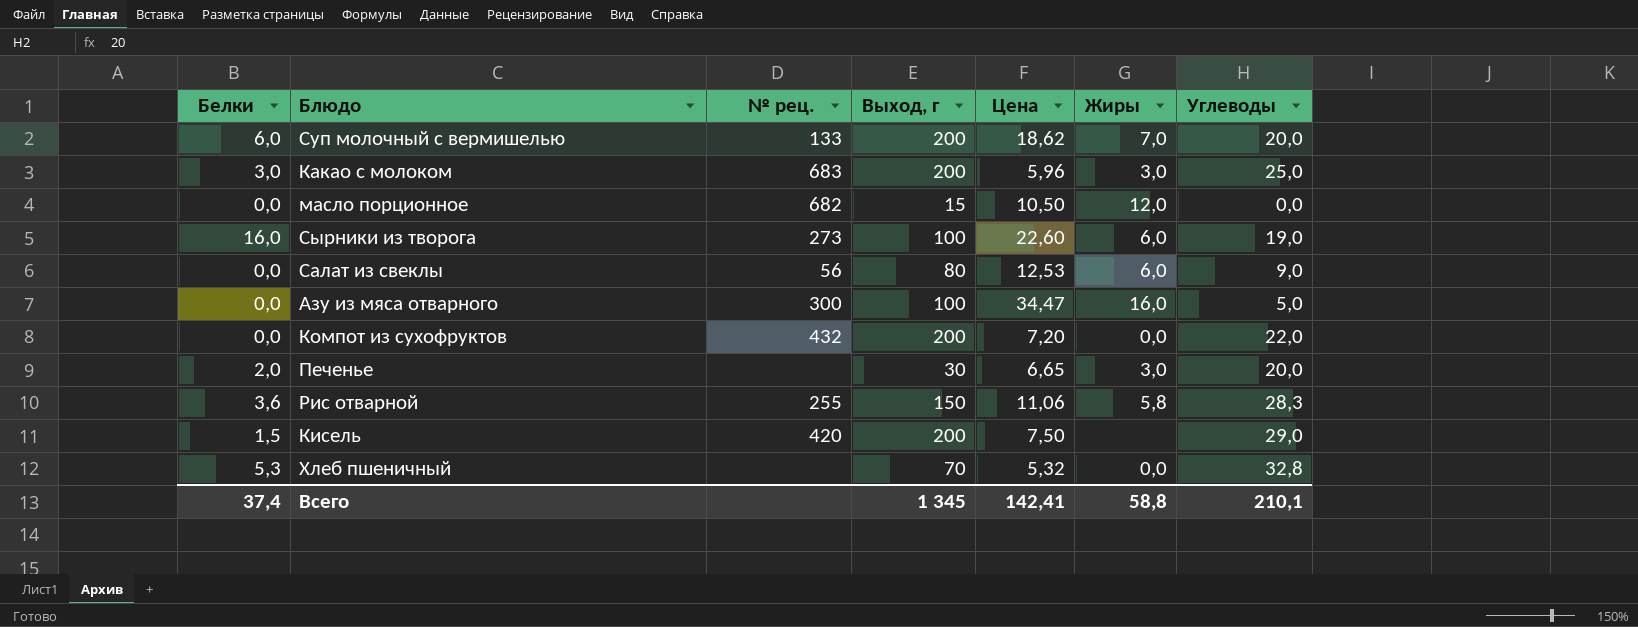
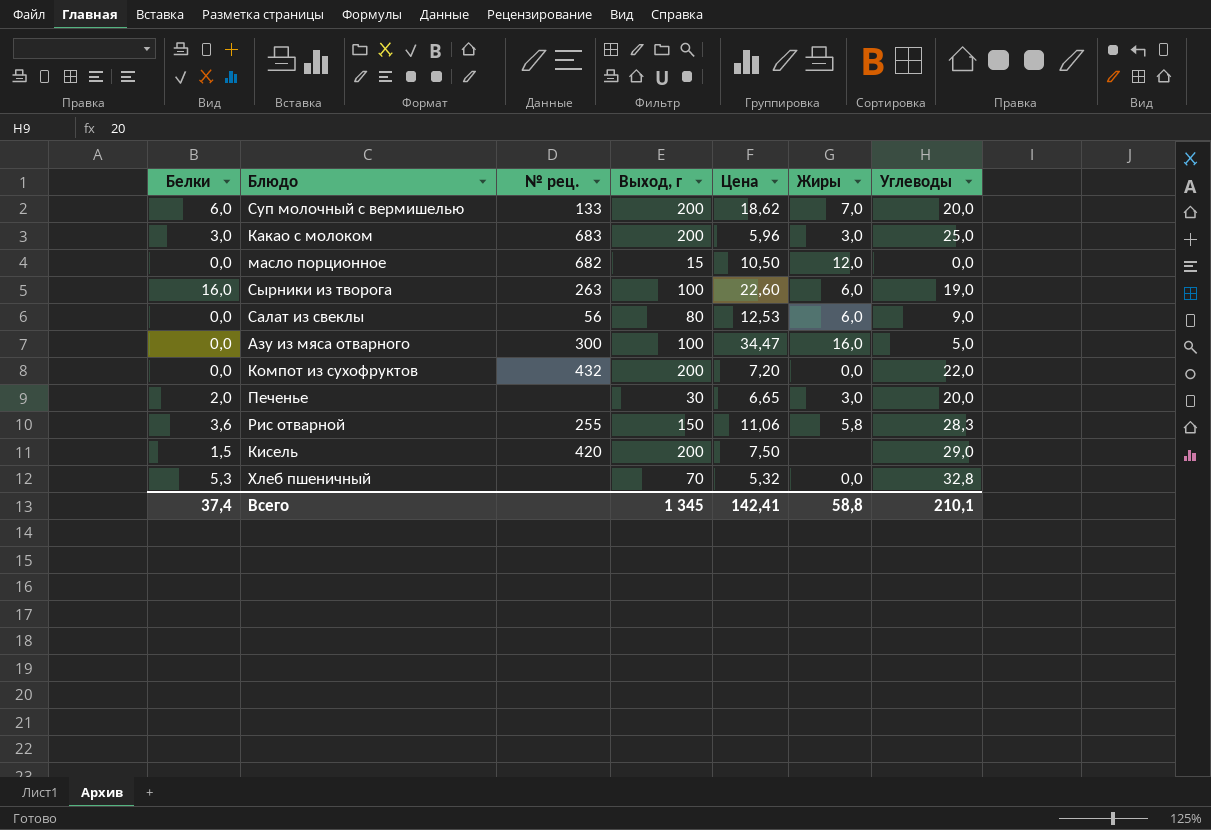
Сырники из творога | № рец.: 273 -> 263

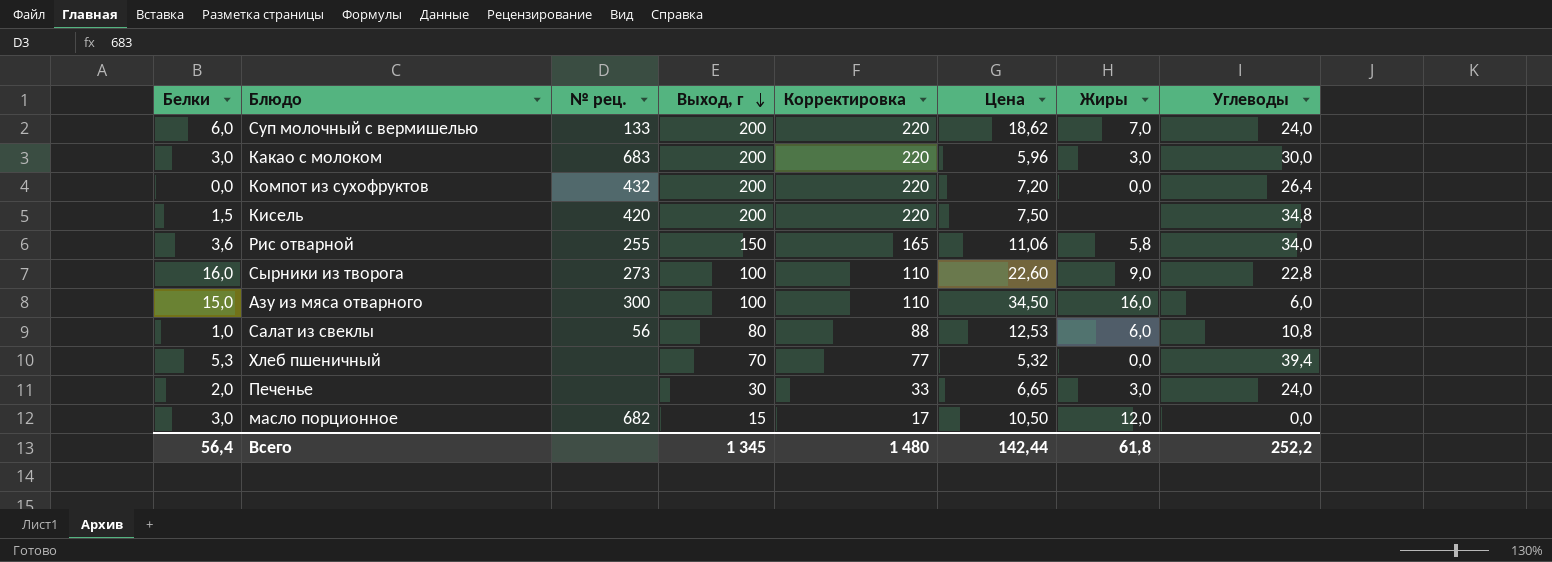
row order: none -> Выход, г descending
column Корректировка | formula: none -> [Выход, г] * 1,1
Суп молочный с вермишелью | Углеводы: 20,0 -> 24,0
Какао с молоком | Углеводы: 25,0 -> 30,0
Компот из сухофруктов | Углеводы: 22,0 -> 26,4
Кисель | Углеводы: 29,0 -> 34,8
Рис отварной | Углеводы: 28,3 -> 34,0
Сырники из творога | № рец.: 263 -> 273
Сырники из творога | Жиры: 6,0 -> 9,0
Сырники из творога | Углеводы: 19,0 -> 22,8
Азу из мяса отварного | Белки: 0,0 -> 15,0
Азу из мяса отварного | Цена: 34,47 -> 34,50
Азу из мяса отварного | Углеводы: 5,0 -> 6,0
Салат из свеклы | Белки: 0,0 -> 1,0
Салат из свеклы | Углеводы: 9,0 -> 10,8
Хлеб пшеничный | Углеводы: 32,8 -> 39,4
Печенье | Углеводы: 20,0 -> 24,0
масло порционное | Белки: 0,0 -> 3,0
Всего | Белки: 37,4 -> 56,4
Всего | Цена: 142,41 -> 142,44
Всего | Жиры: 58,8 -> 61,8
Всего | Углеводы: 210,1 -> 252,2

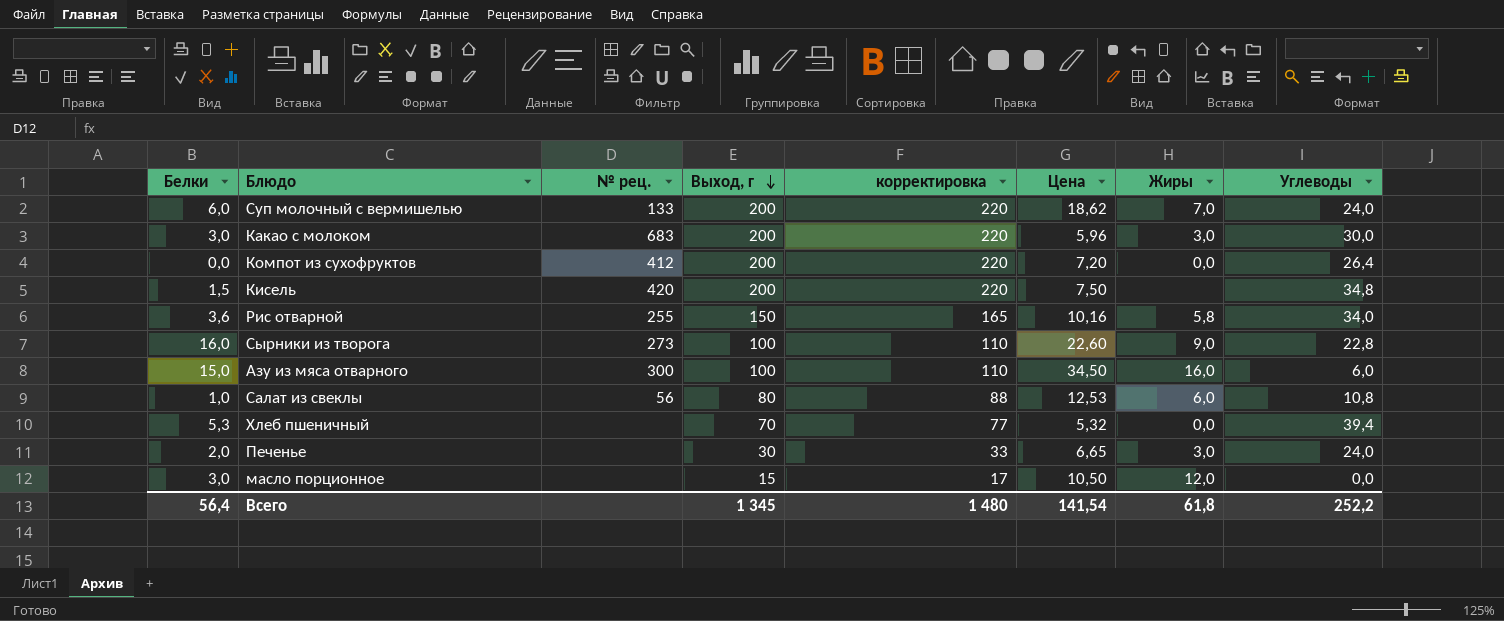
column name: Корректировка -> корректировка
Компот из сухофруктов | № рец.: 432 -> 412
Рис отварной | Цена: 11,06 -> 10,16
масло порционное | № рец.: 682 -> none
Всего | Цена: 142,44 -> 141,54

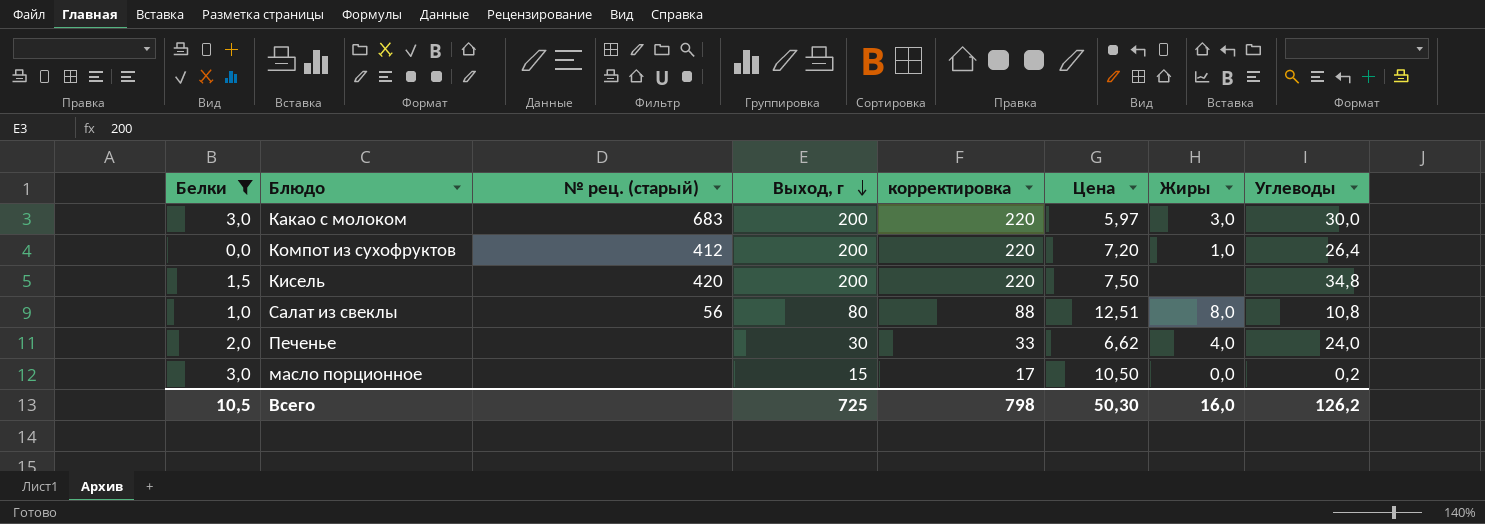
filter: none -> Белки <= 3,0
column name: № рец. -> № рец. (старый)
Какао с молоком | Цена: 5,96 -> 5,97
Компот из сухофруктов | Жиры: 0,0 -> 1,0
Салат из свеклы | Цена: 12,53 -> 12,51
Салат из свеклы | Жиры: 6,0 -> 8,0
Печенье | Цена: 6,65 -> 6,62
Печенье | Жиры: 3,0 -> 4,0
масло порционное | Жиры: 12,0 -> 0,0
масло порционное | Углеводы: 0,0 -> 0,2
Всего | Белки: 56,4 -> 10,5
Всего | Выход, г: 1 345 -> 725
Всего | корректировка: 1 480 -> 798
Всего | Цена: 141,54 -> 50,30
Всего | Жиры: 61,8 -> 16,0
Всего | Углеводы: 252,2 -> 126,2

